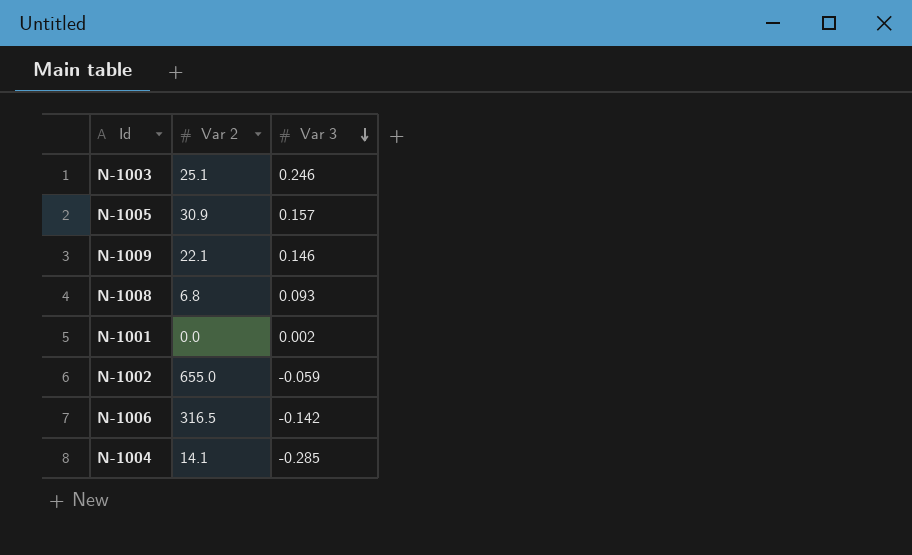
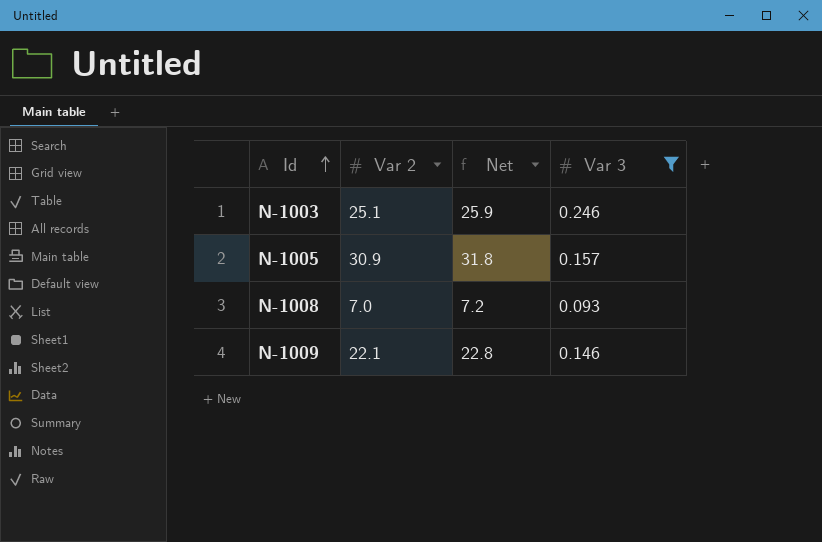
filter: none -> Var 3 >= 0.093
row order: Var 3 descending -> Id ascending
column Net | formula: none -> [Var 2] * 1.03
N-1008 | Var 2: 6.8 -> 7.0

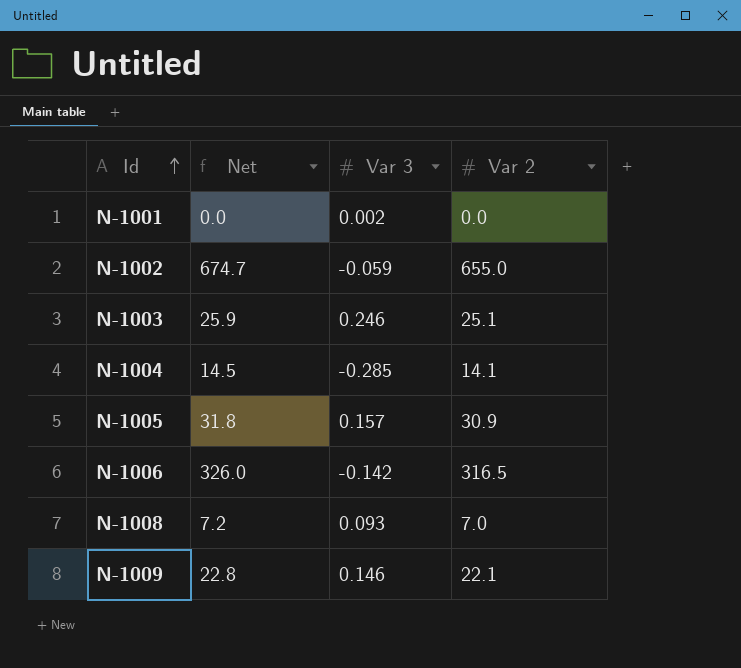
filter: Var 3 >= 0.093 -> none
column Var 2 | position: 2 -> 4

